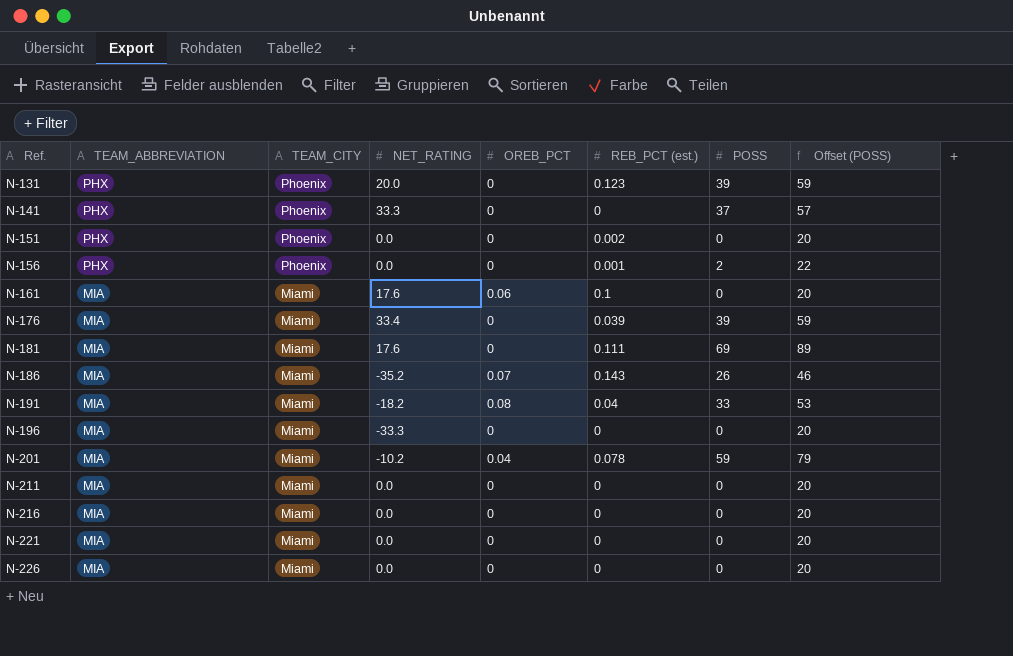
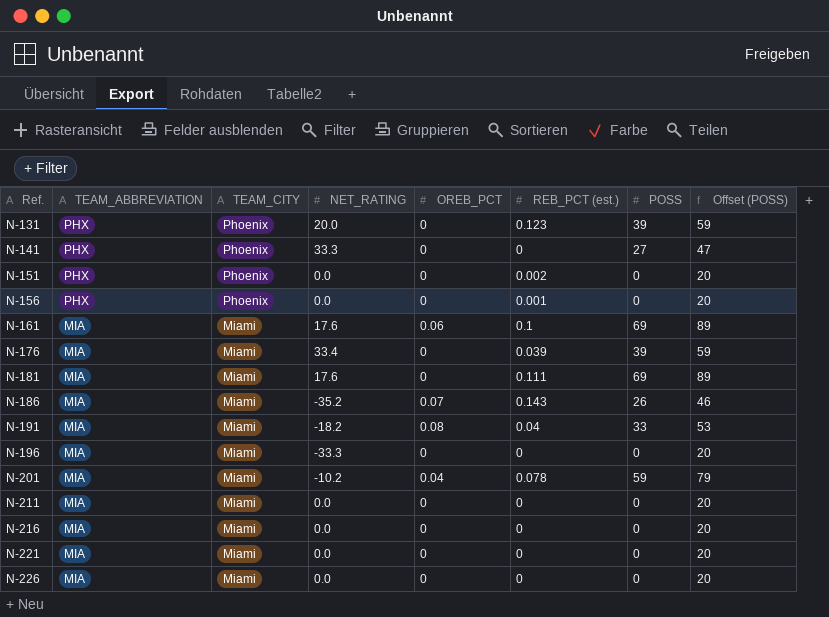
N-141 | POSS: 37 -> 27
N-141 | Offset (POSS): 57 -> 47
N-156 | POSS: 2 -> 0
N-156 | Offset (POSS): 22 -> 20
N-161 | POSS: 0 -> 69
N-161 | Offset (POSS): 20 -> 89

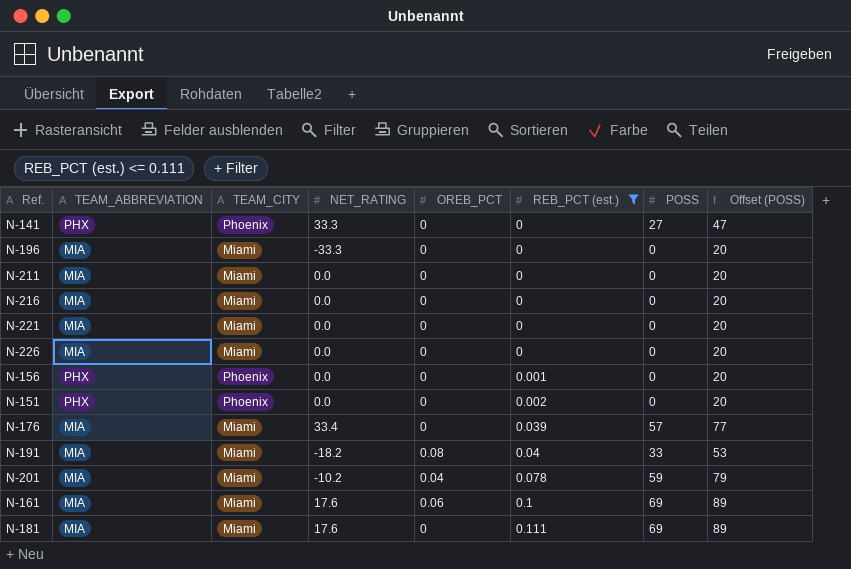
filter: none -> REB_PCT (est.) <= 0.111
row order: Ref. ascending -> REB_PCT (est.) ascending
N-176 | POSS: 39 -> 57
N-176 | Offset (POSS): 59 -> 77

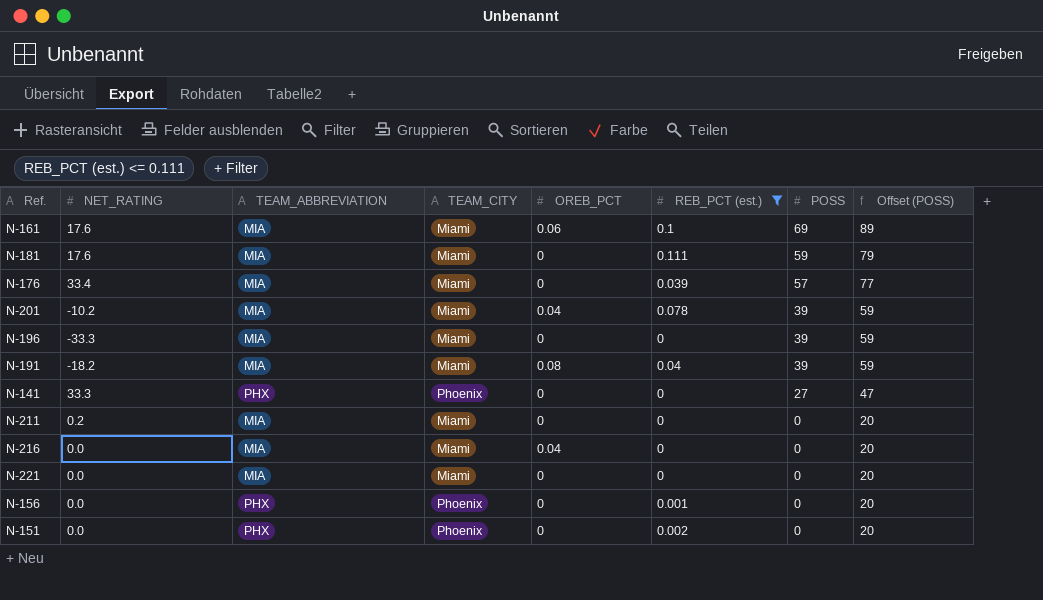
row order: REB_PCT (est.) ascending -> POSS descending
column NET_RATING | position: 4 -> 2
row N-226: MIA | Miami | 0.0 | 0 | 0 | 0 | 20 -> none
N-181 | POSS: 69 -> 59
N-181 | Offset (POSS): 89 -> 79
N-201 | POSS: 59 -> 39
N-201 | Offset (POSS): 79 -> 59
N-196 | POSS: 0 -> 39
N-196 | Offset (POSS): 20 -> 59
N-191 | POSS: 33 -> 39
N-191 | Offset (POSS): 53 -> 59
N-211 | NET_RATING: 0.0 -> 0.2
N-216 | OREB_PCT: 0 -> 0.04

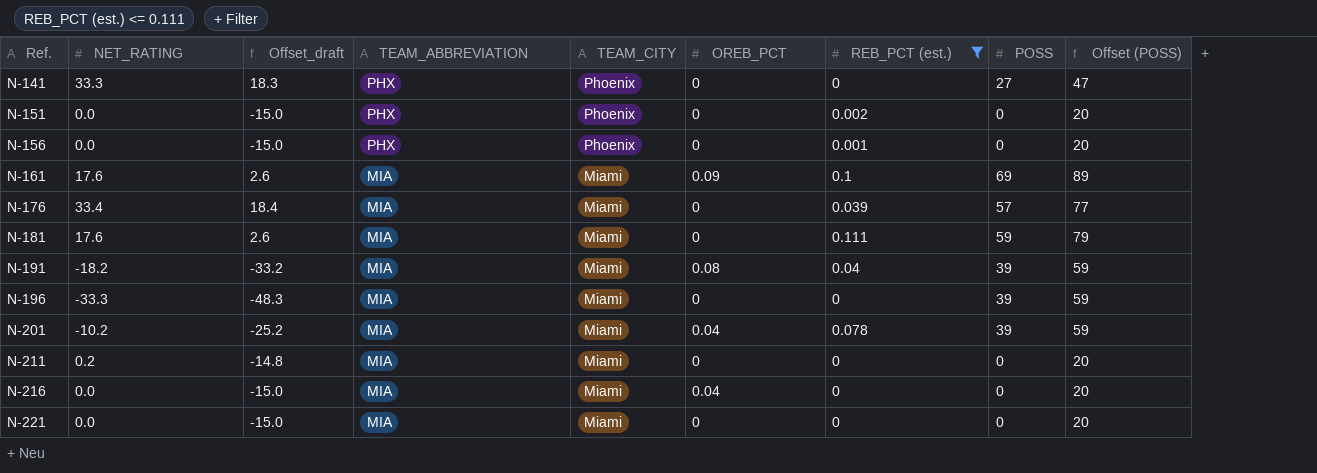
row order: POSS descending -> Ref. ascending
column Offset_draft | formula: none -> [NET_RATING] - 15
N-161 | OREB_PCT: 0.06 -> 0.09

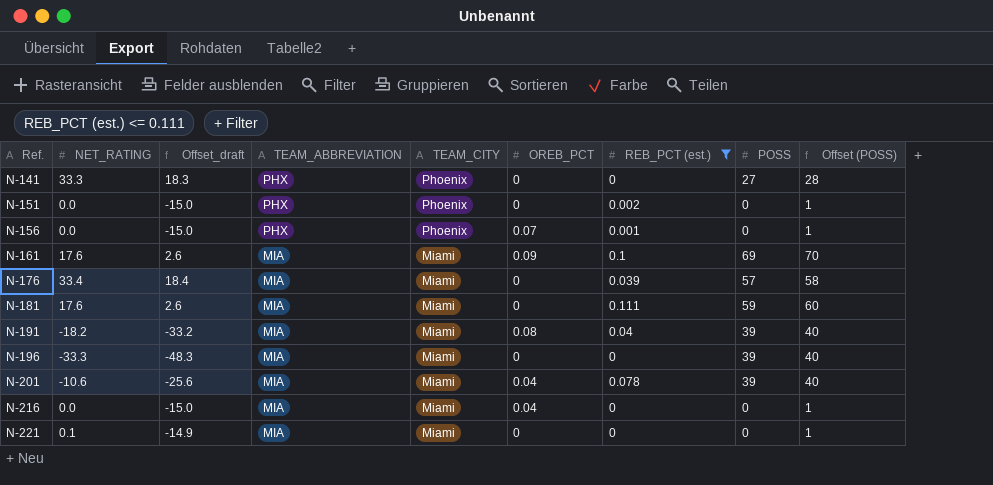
column Offset (POSS) | formula: [POSS] + 20 -> [POSS] + 1
row N-211: 0.2 | -14.8 | MIA | Miami | 0 | 0 | 0 | 20 -> none
N-156 | OREB_PCT: 0 -> 0.07
N-201 | NET_RATING: -10.2 -> -10.6
N-201 | Offset_draft: -25.2 -> -25.6
N-221 | NET_RATING: 0.0 -> 0.1
N-221 | Offset_draft: -15.0 -> -14.9

